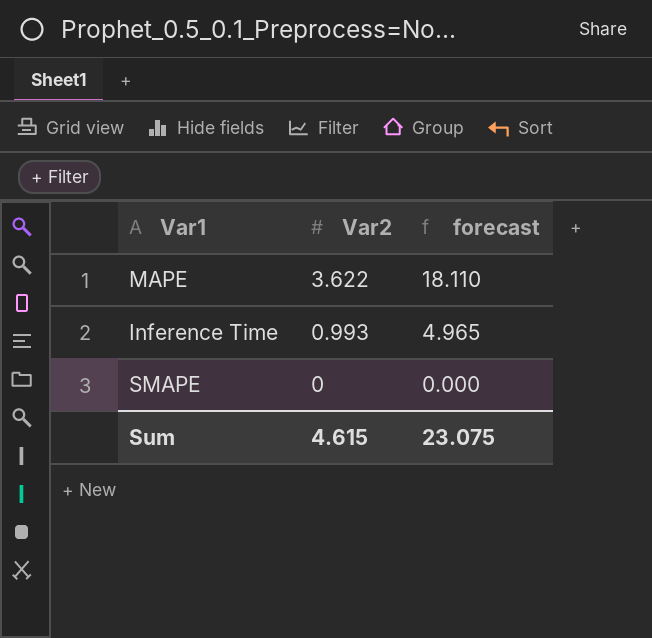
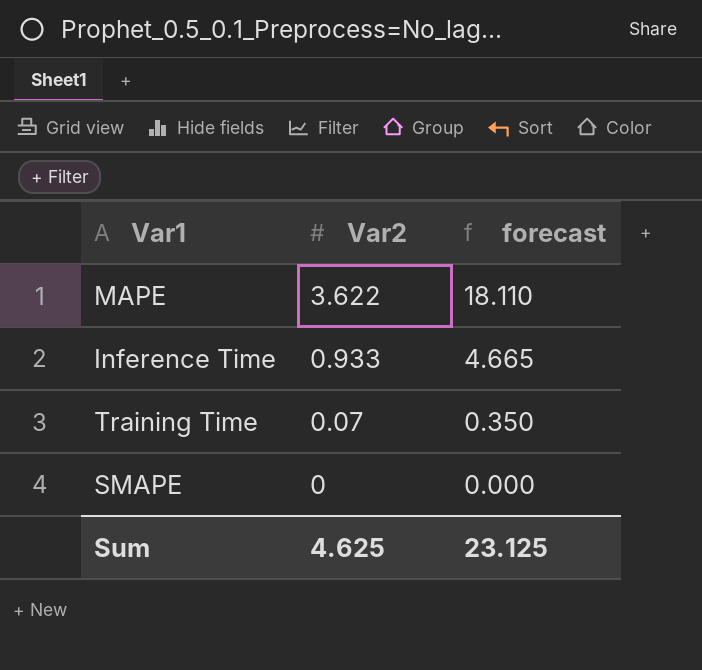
Inference Time | Var2: 0.993 -> 0.933
Inference Time | forecast: 4.965 -> 4.665
row Training Time: none -> 0.07 | 0.350
Sum | Var2: 4.615 -> 4.625
Sum | forecast: 23.075 -> 23.125

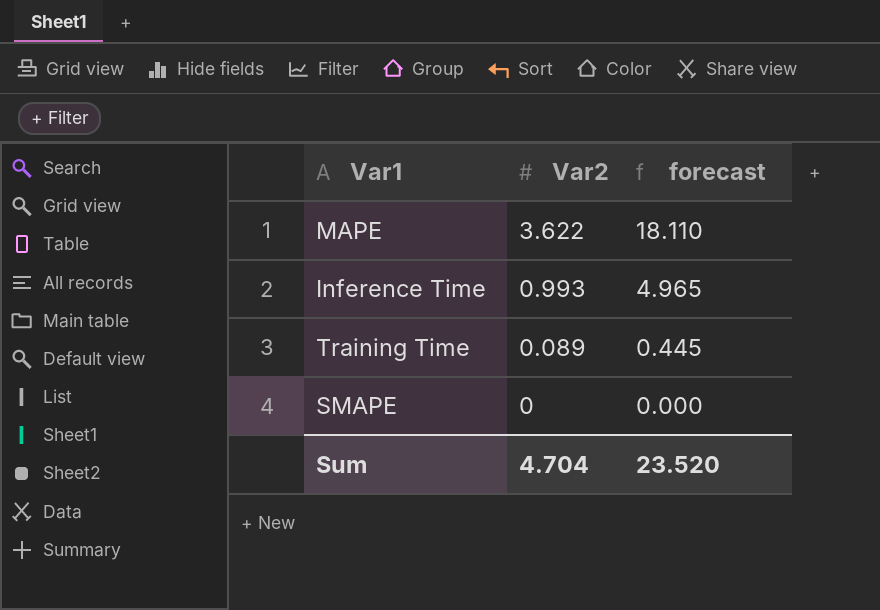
Inference Time | Var2: 0.933 -> 0.993
Inference Time | forecast: 4.665 -> 4.965
Training Time | Var2: 0.07 -> 0.089
Training Time | forecast: 0.350 -> 0.445
Sum | Var2: 4.625 -> 4.704
Sum | forecast: 23.125 -> 23.520

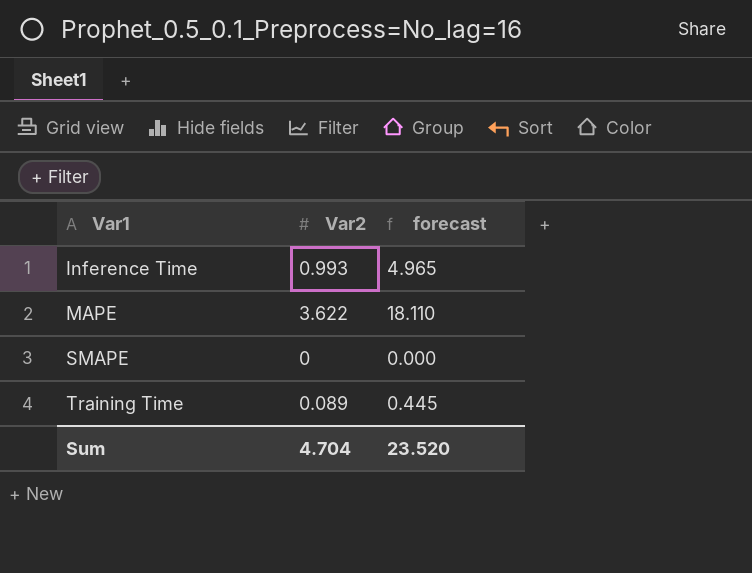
row order: Var2 descending -> Var1 ascending

